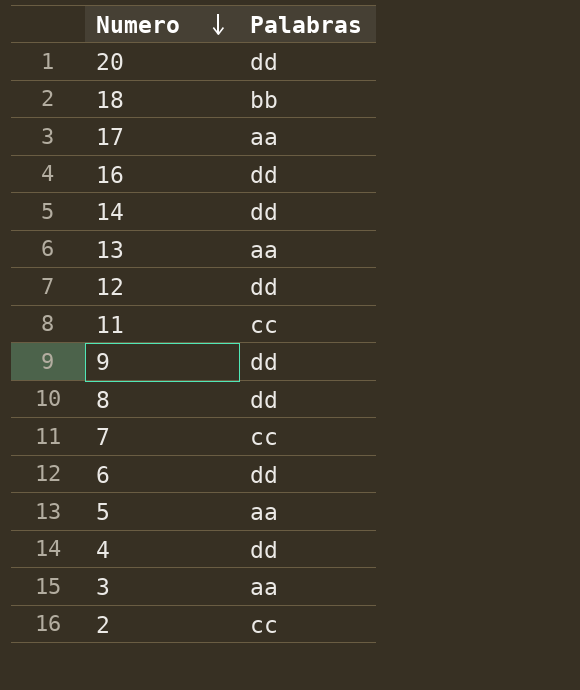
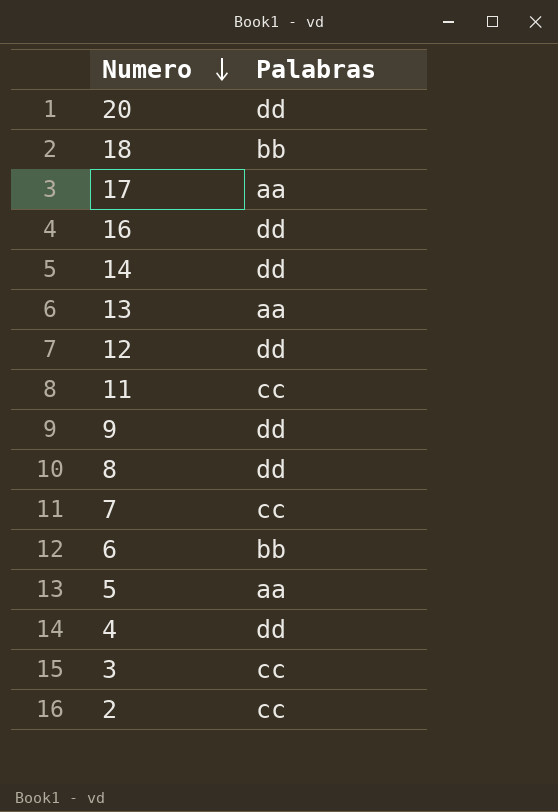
6 | Palabras: dd -> bb
3 | Palabras: aa -> cc

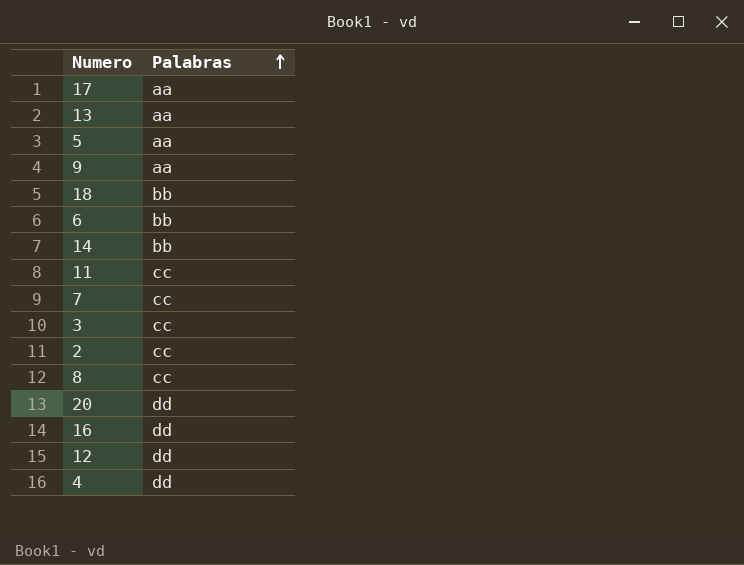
row order: Numero descending -> Palabras ascending
9 | Palabras: dd -> aa
14 | Palabras: dd -> bb
8 | Palabras: dd -> cc

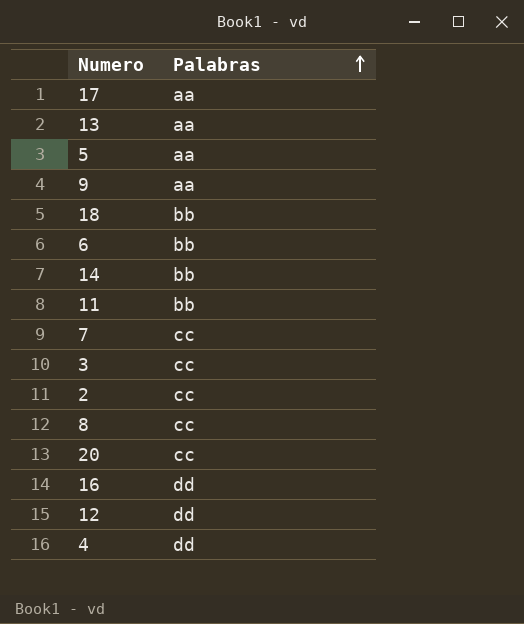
11 | Palabras: cc -> bb
20 | Palabras: dd -> cc

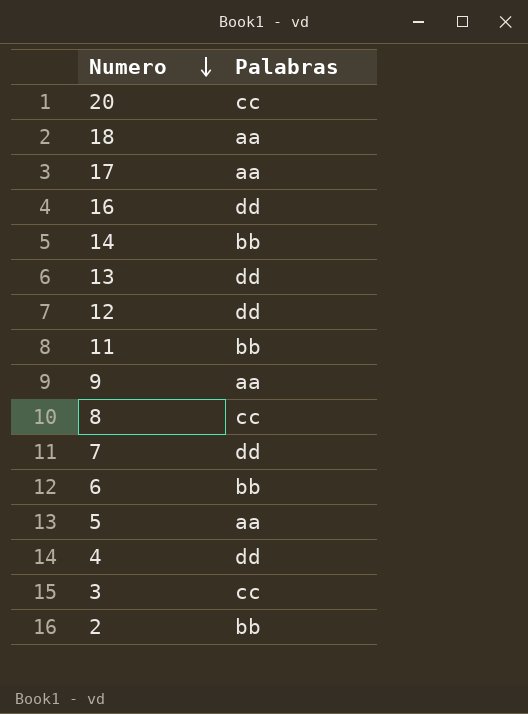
row order: Palabras ascending -> Numero descending
18 | Palabras: bb -> aa
13 | Palabras: aa -> dd
7 | Palabras: cc -> dd
2 | Palabras: cc -> bb

